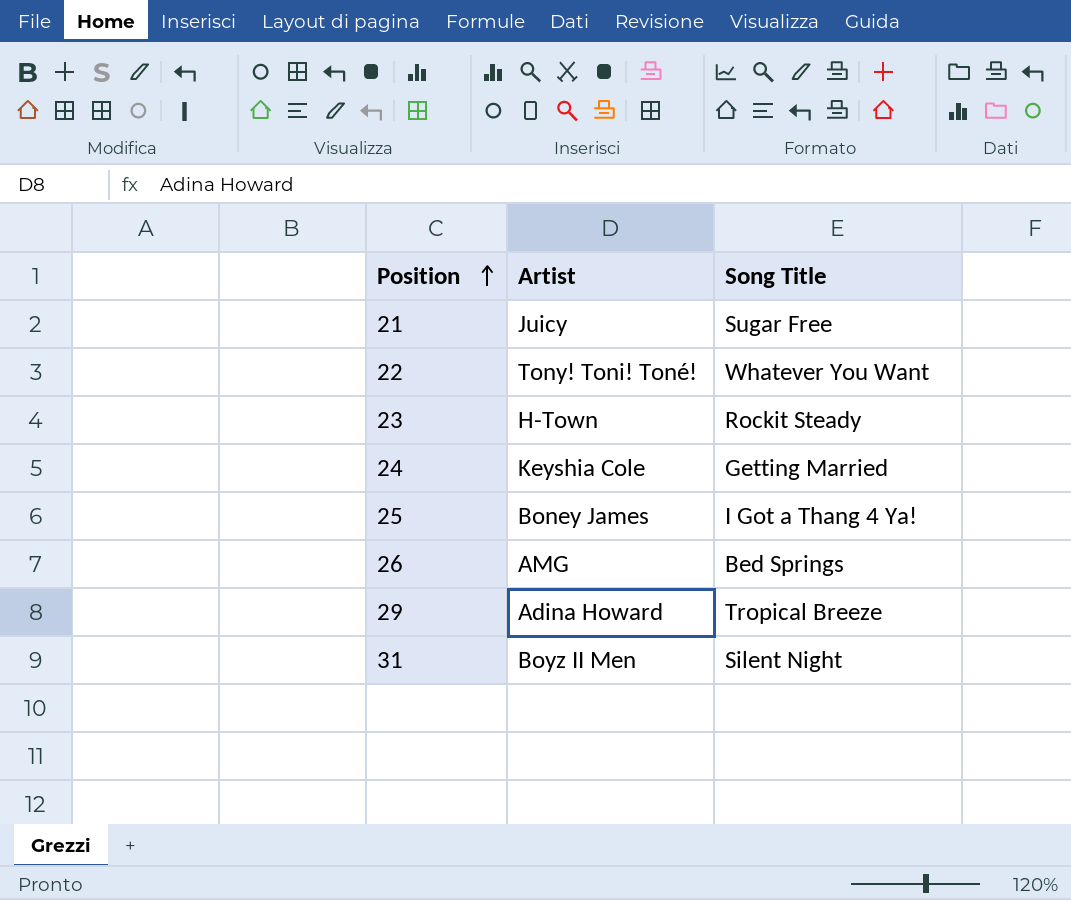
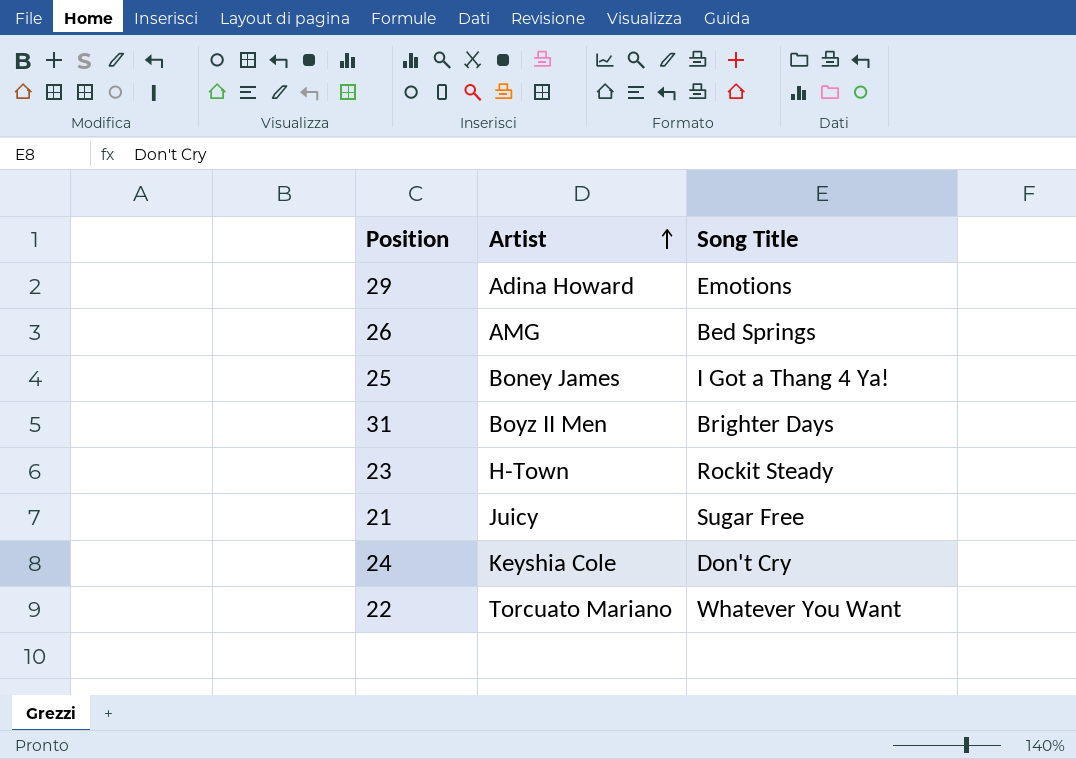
row order: Position ascending -> Artist ascending
29 | Song Title: Tropical Breeze -> Emotions
31 | Song Title: Silent Night -> Brighter Days
24 | Song Title: Getting Married -> Don't Cry
22 | Artist: Tony! Toni! Toné! -> Torcuato Mariano

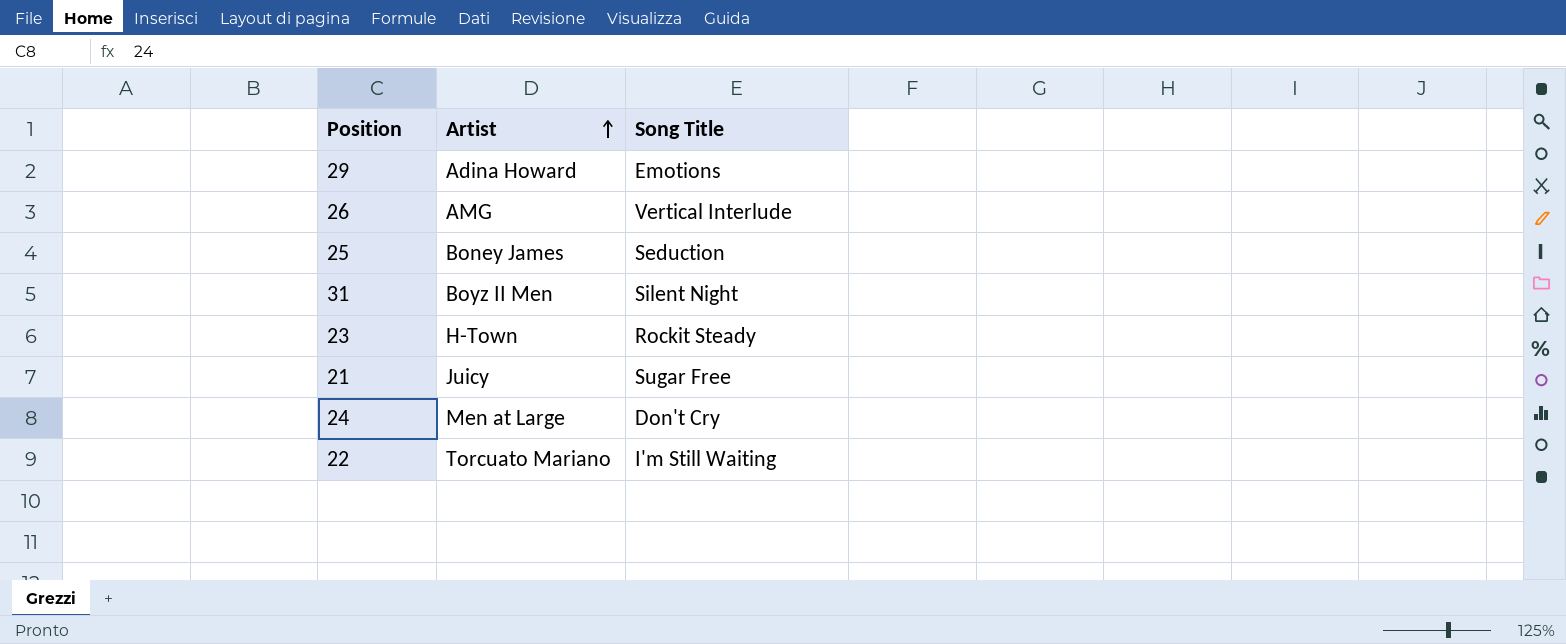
26 | Song Title: Bed Springs -> Vertical Interlude
25 | Song Title: I Got a Thang 4 Ya! -> Seduction
31 | Song Title: Brighter Days -> Silent Night
24 | Artist: Keyshia Cole -> Men at Large
22 | Song Title: Whatever You Want -> I'm Still Waiting

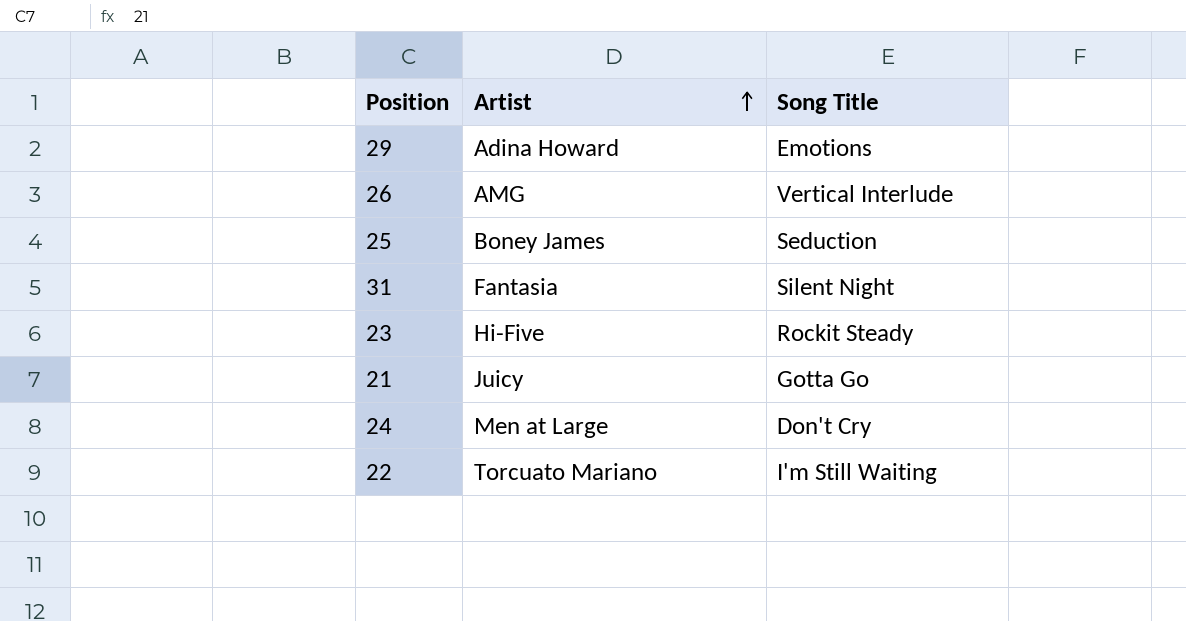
31 | Artist: Boyz II Men -> Fantasia
23 | Artist: H-Town -> Hi-Five
21 | Song Title: Sugar Free -> Gotta Go

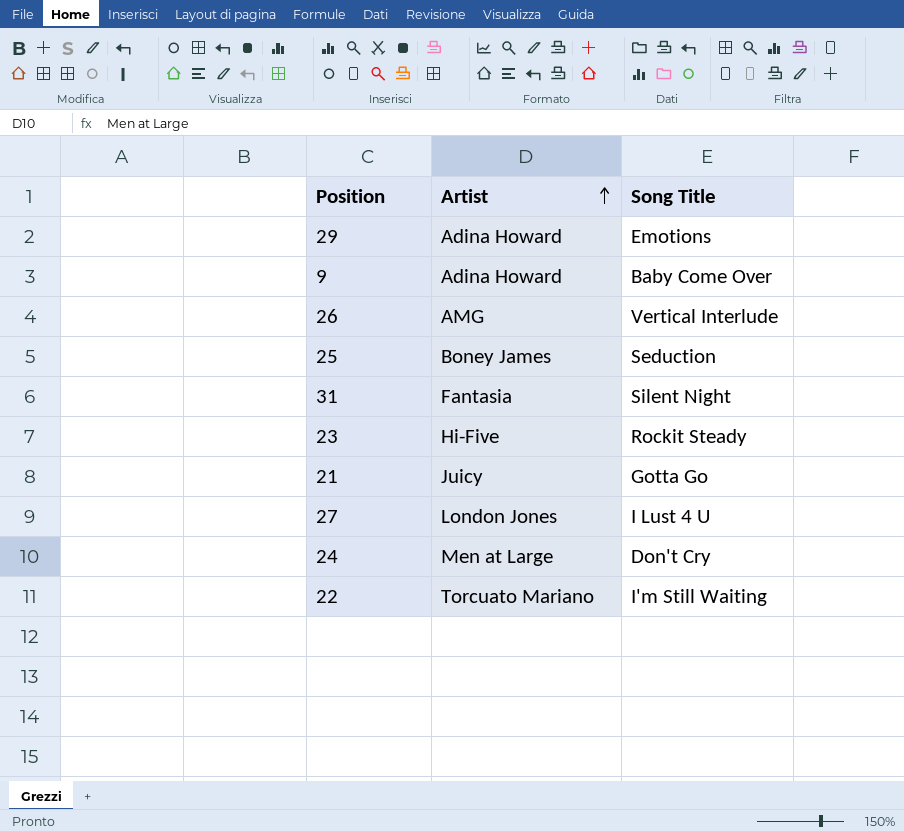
row 9: none -> Adina Howard | Baby Come Over
row 27: none -> London Jones | I Lust 4 U

